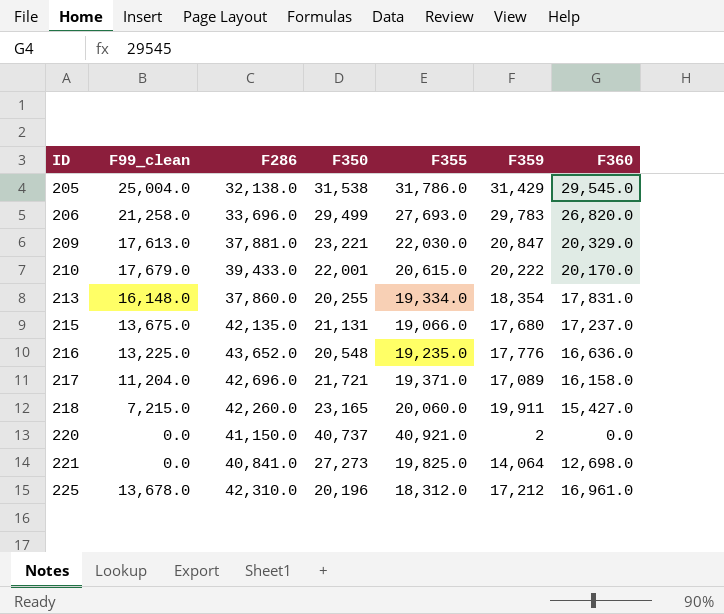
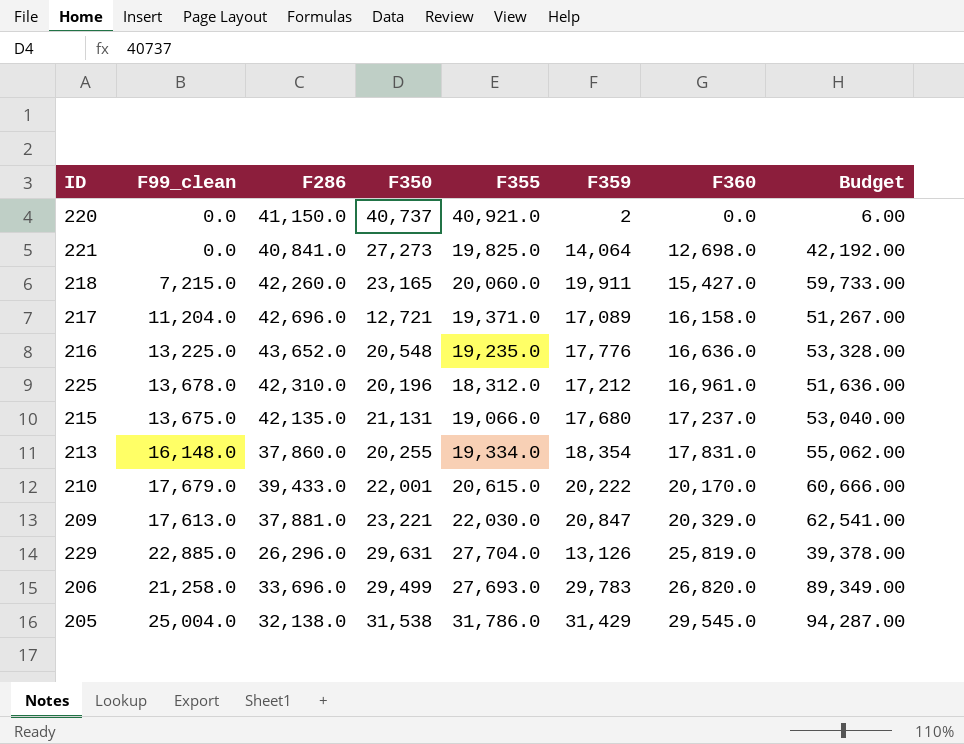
row order: ID ascending -> F360 ascending
column Budget | formula: none -> [F359] * 3
217 | F350: 21,721 -> 12,721
row 229: none -> 22,885.0 | 26,296.0 | 29,631 | 27,704.0 | 13,126 | 25,819.0 | 39,378.00

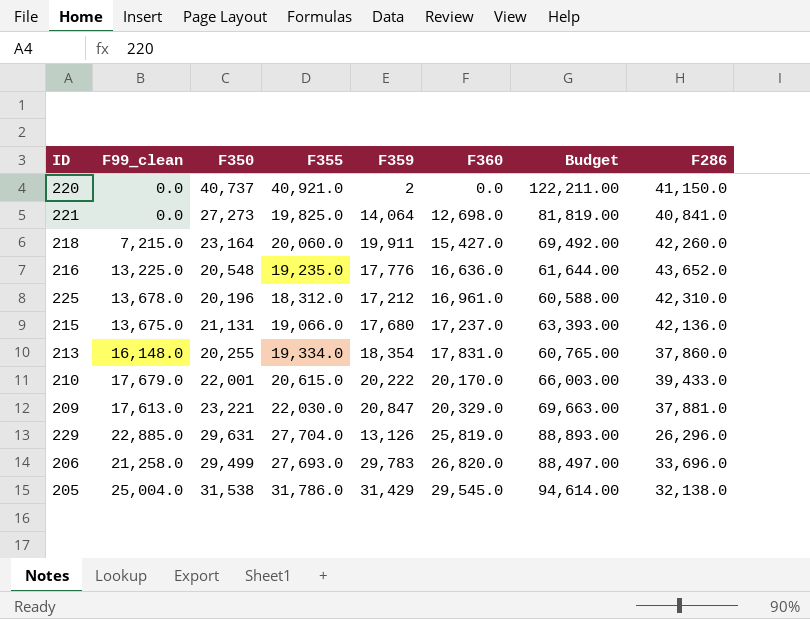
column Budget | formula: [F359] * 3 -> [F350] * 3
column F286 | position: 3 -> 8
row 217: 11,204.0 | 42,696.0 | 12,721 | 19,371.0 | 17,089 | 16,158.0 | 51,267.00 -> none
218 | F350: 23,165 -> 23,164
215 | F286: 42,135.0 -> 42,136.0

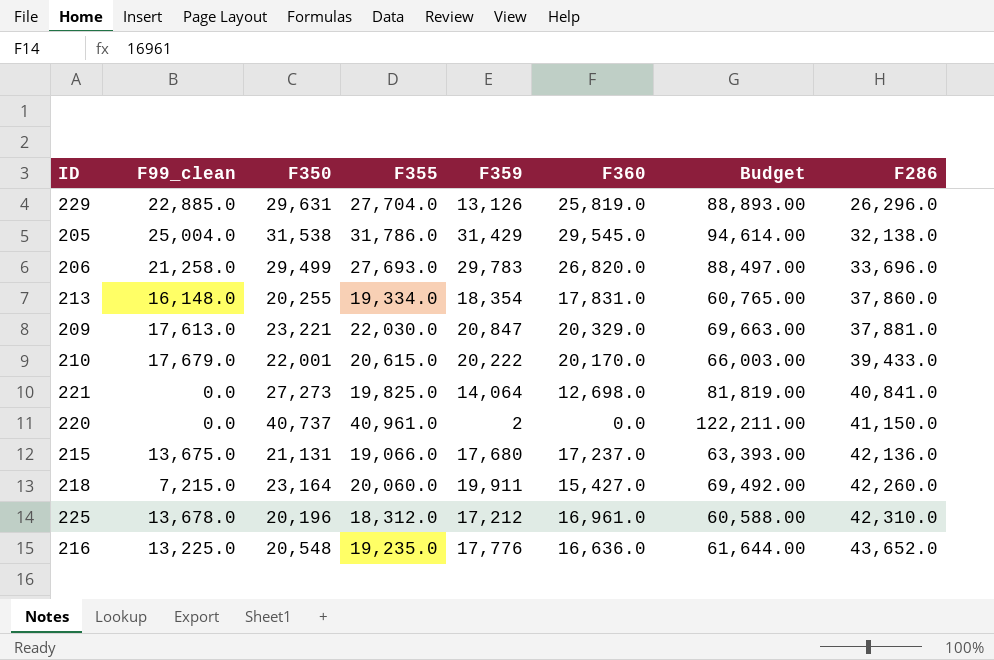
row order: F360 ascending -> F286 ascending
220 | F355: 40,921.0 -> 40,961.0

